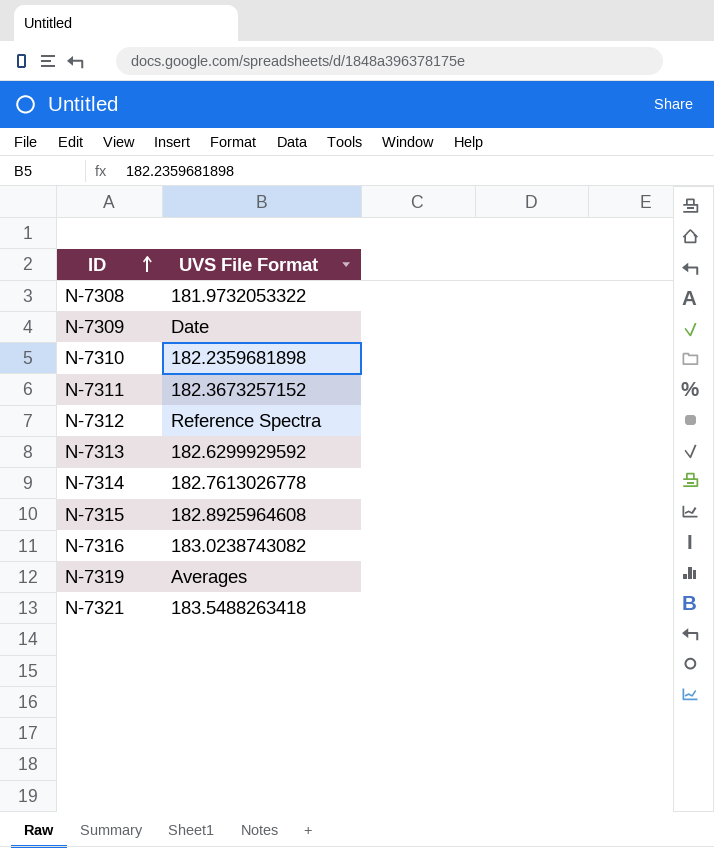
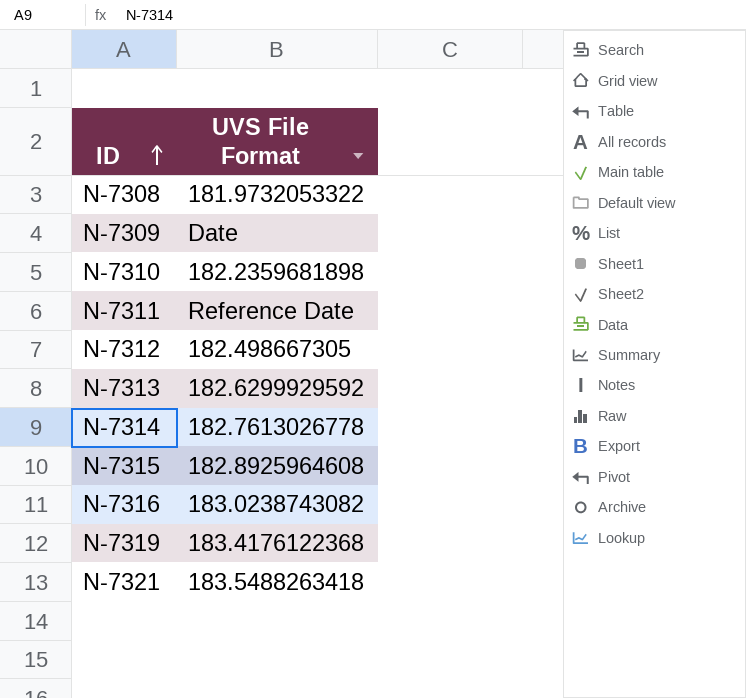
N-7311 | UVS File Format: 182.3673257152 -> Reference Date
N-7312 | UVS File Format: Reference Spectra -> 182.498667305
N-7319 | UVS File Format: Averages -> 183.4176122368

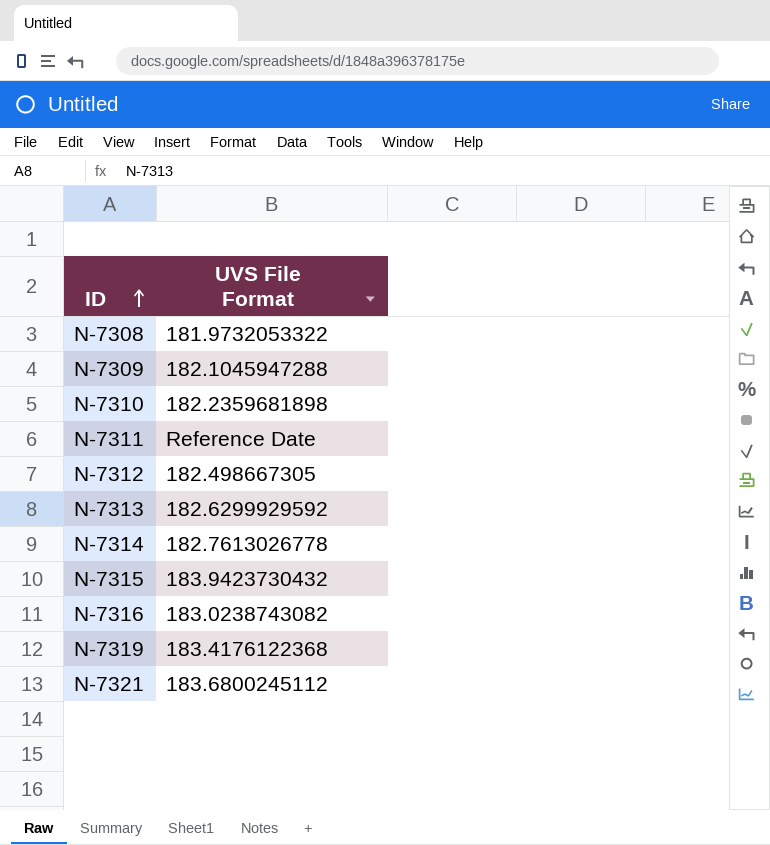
N-7309 | UVS File Format: Date -> 182.1045947288
N-7315 | UVS File Format: 182.8925964608 -> 183.9423730432
N-7321 | UVS File Format: 183.5488263418 -> 183.6800245112

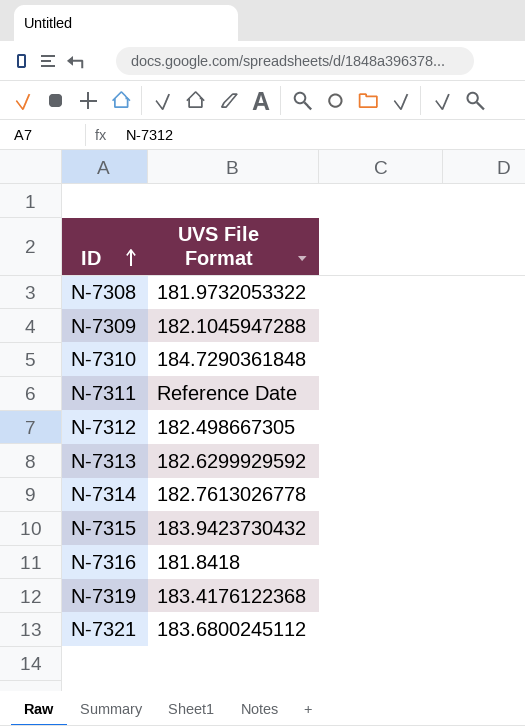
N-7310 | UVS File Format: 182.2359681898 -> 184.7290361848
N-7316 | UVS File Format: 183.0238743082 -> 181.8418

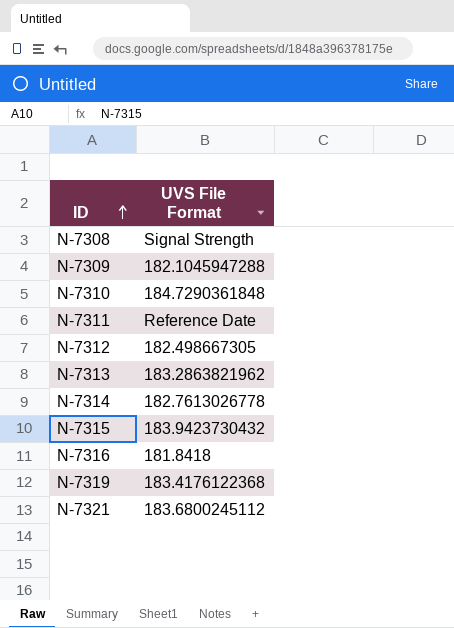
N-7308 | UVS File Format: 181.9732053322 -> Signal Strength
N-7313 | UVS File Format: 182.6299929592 -> 183.2863821962

